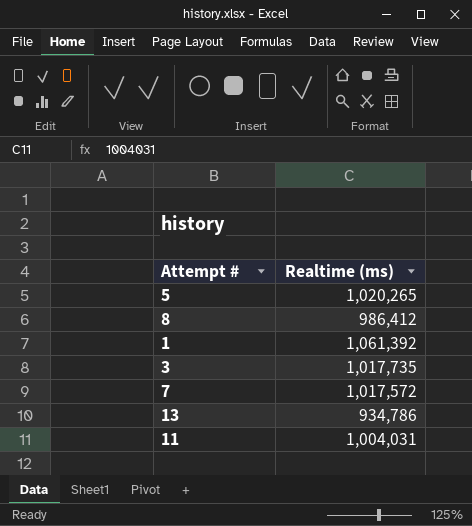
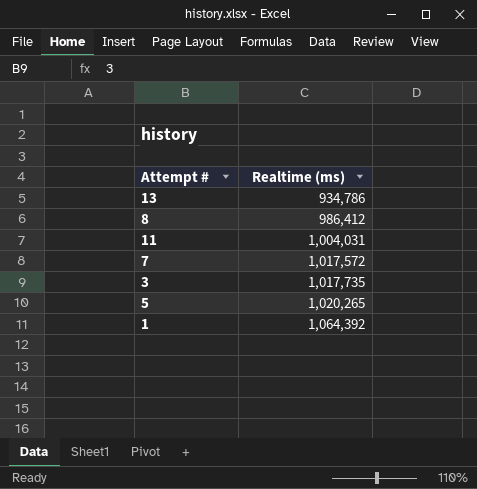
row order: none -> Realtime (ms) ascending
1 | Realtime (ms): 1,061,392 -> 1,064,392

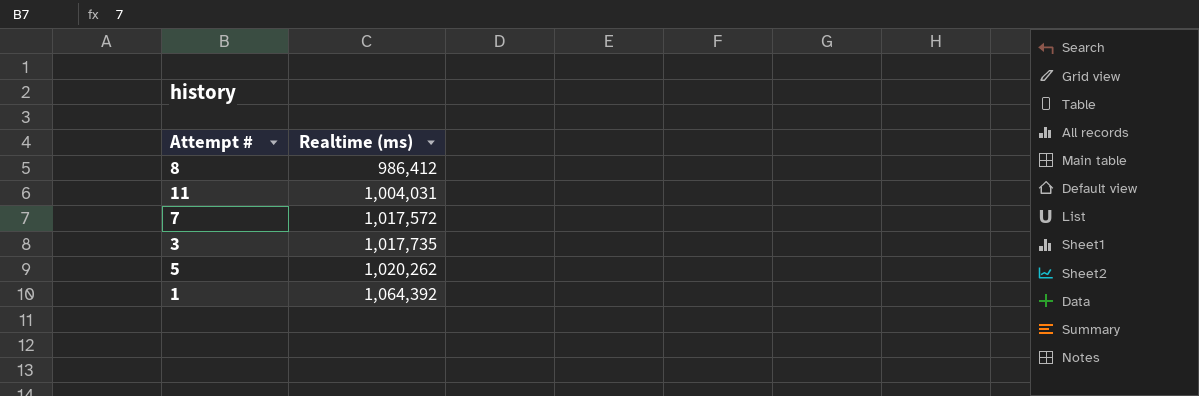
row 13: 934,786 -> none
5 | Realtime (ms): 1,020,265 -> 1,020,262

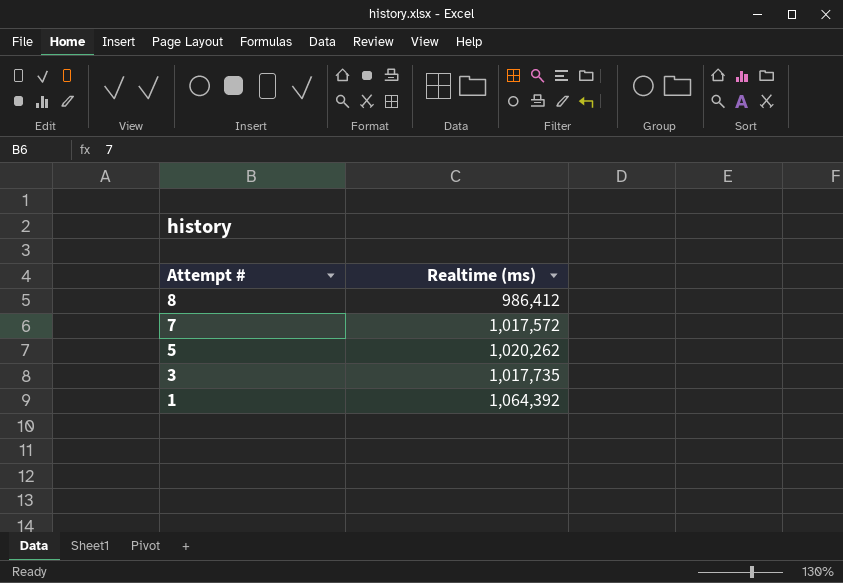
row order: Realtime (ms) ascending -> Attempt # descending
row 11: 1,004,031 -> none

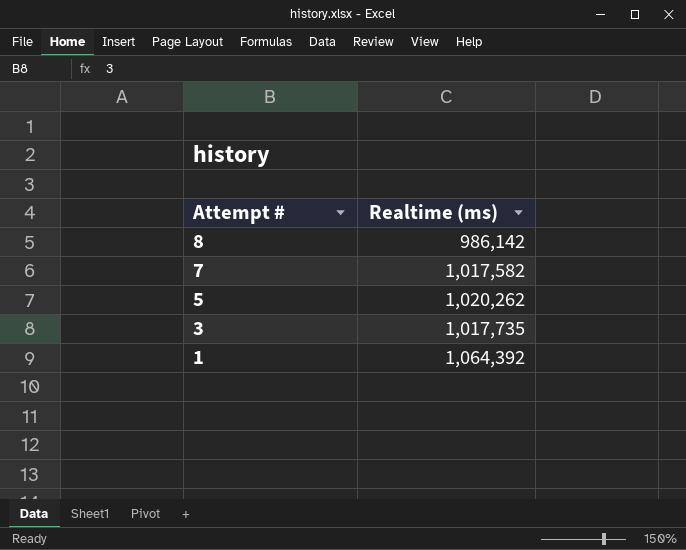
8 | Realtime (ms): 986,412 -> 986,142
7 | Realtime (ms): 1,017,572 -> 1,017,582

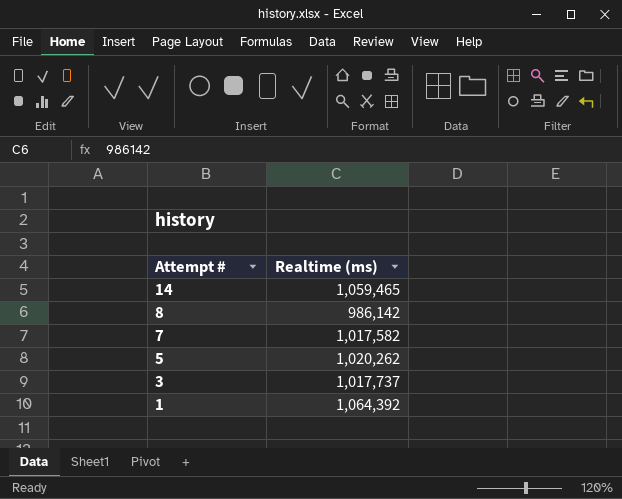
row 14: none -> 1,059,465
3 | Realtime (ms): 1,017,735 -> 1,017,737

